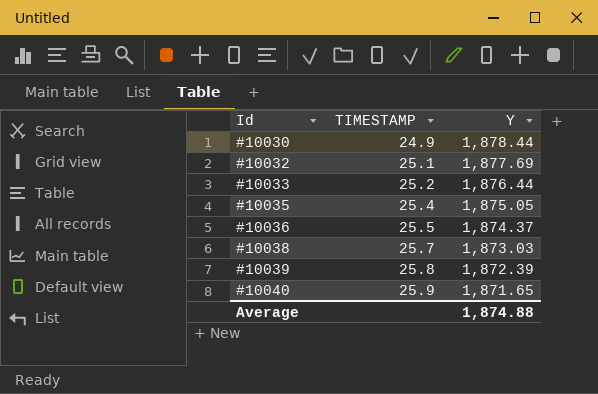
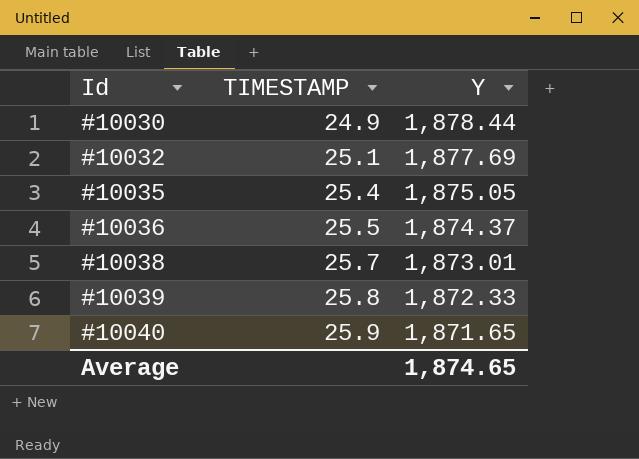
row #10033: 25.2 | 1,876.44 -> none
#10038 | Y: 1,873.03 -> 1,873.01
#10039 | Y: 1,872.39 -> 1,872.33
Average | Y: 1,874.88 -> 1,874.65

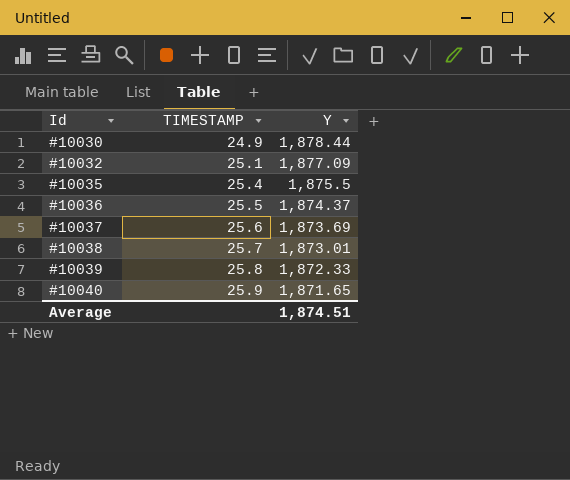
#10032 | Y: 1,877.69 -> 1,877.09
#10035 | Y: 1,875.05 -> 1,875.5
row #10037: none -> 25.6 | 1,873.69
Average | Y: 1,874.65 -> 1,874.51

